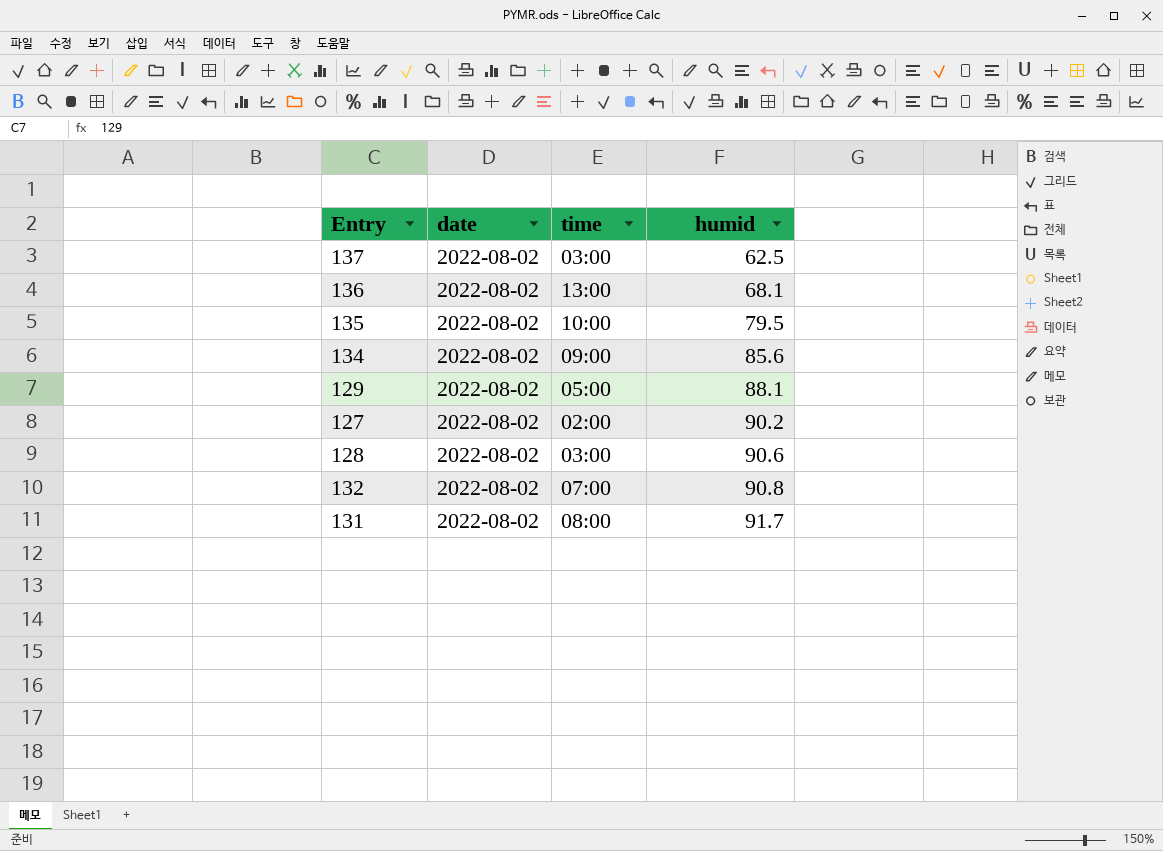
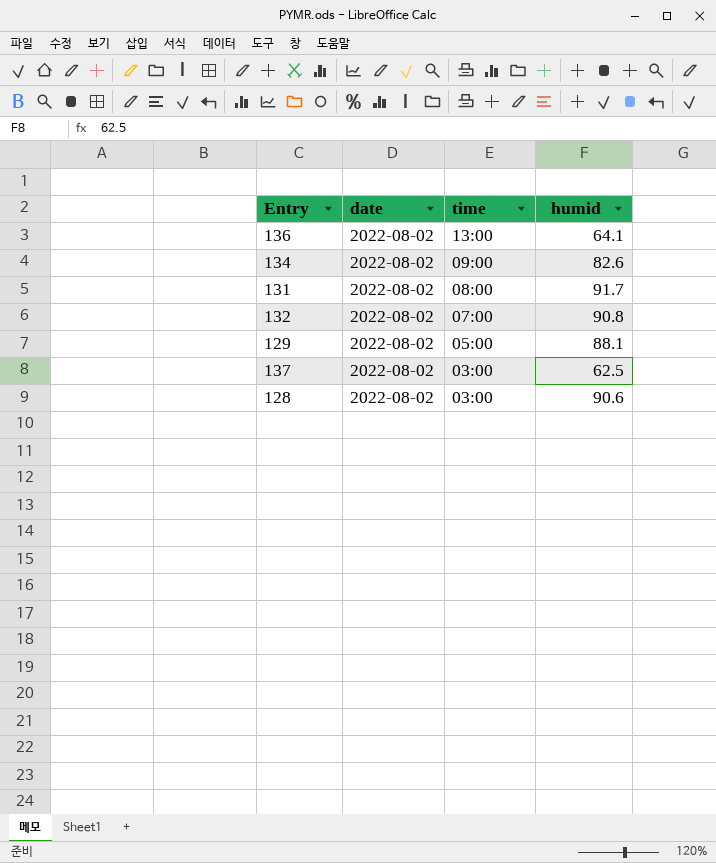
row order: humid ascending -> time descending
row 135: 2022-08-02 | 10:00 | 79.5 -> none
row 127: 2022-08-02 | 02:00 | 90.2 -> none
136 | humid: 68.1 -> 64.1
134 | humid: 85.6 -> 82.6

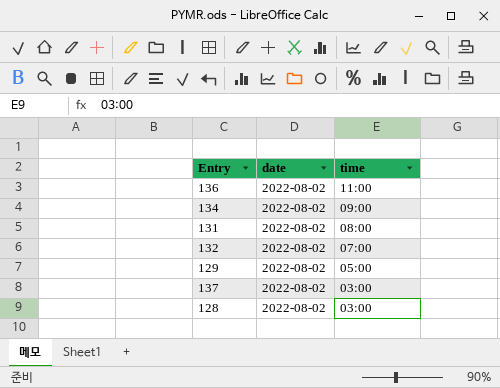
column humid | position: 4 -> none
136 | time: 13:00 -> 11:00

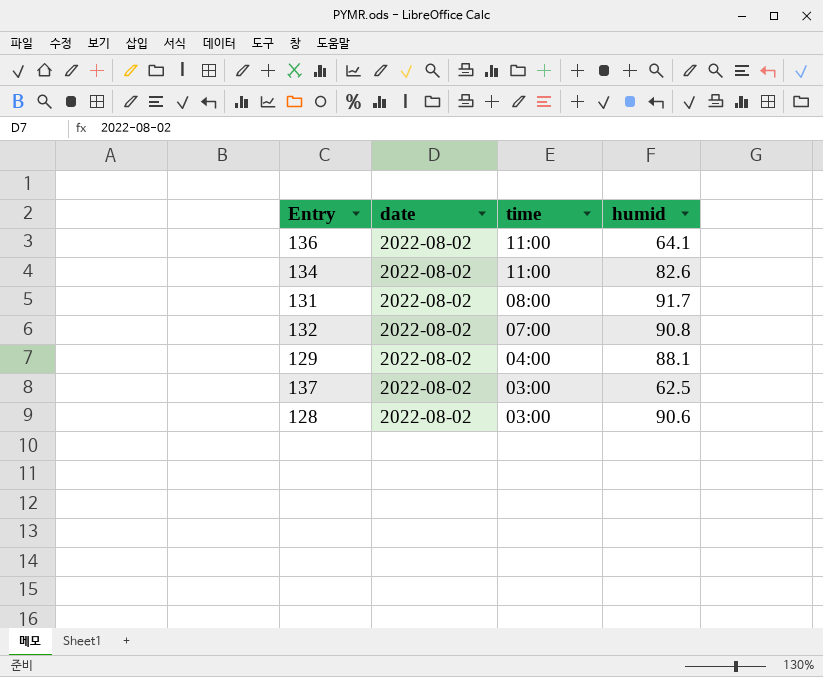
column humid | position: none -> 4
134 | time: 09:00 -> 11:00
129 | time: 05:00 -> 04:00

